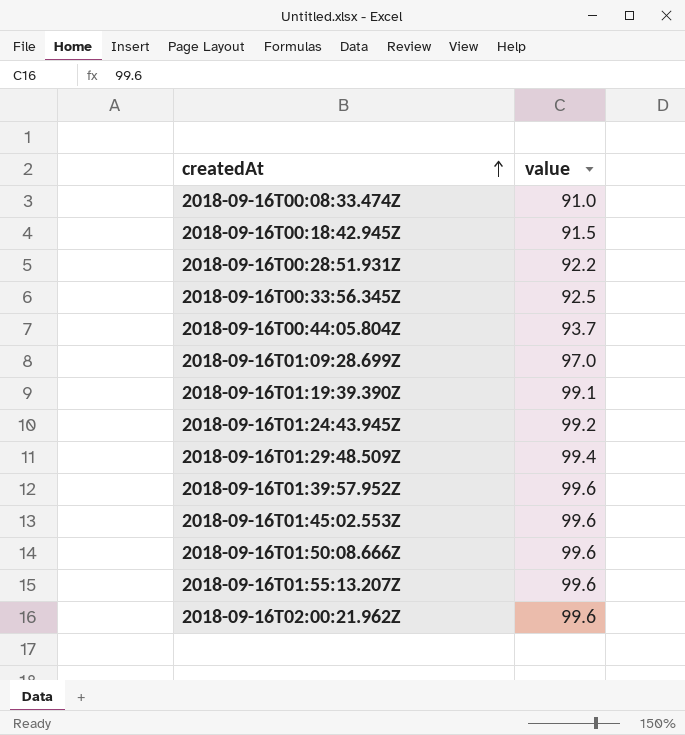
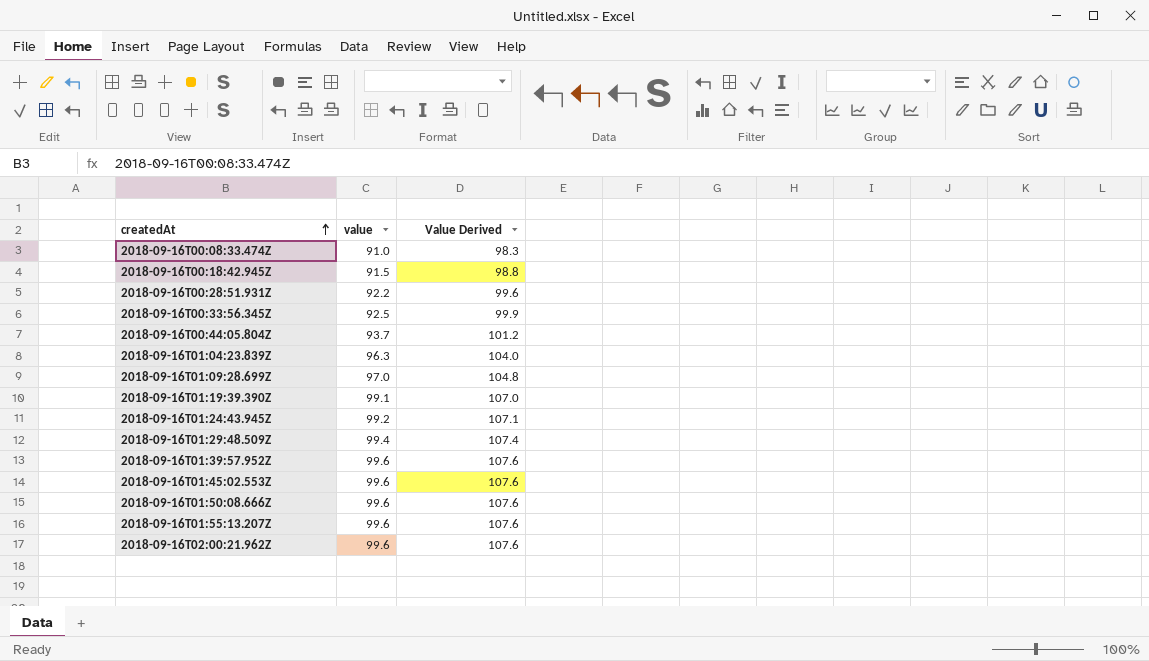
column Value Derived | formula: none -> [value] * 1.08
row 2018-09-16T01:04:23.839Z: none -> 96.3 | 104.0

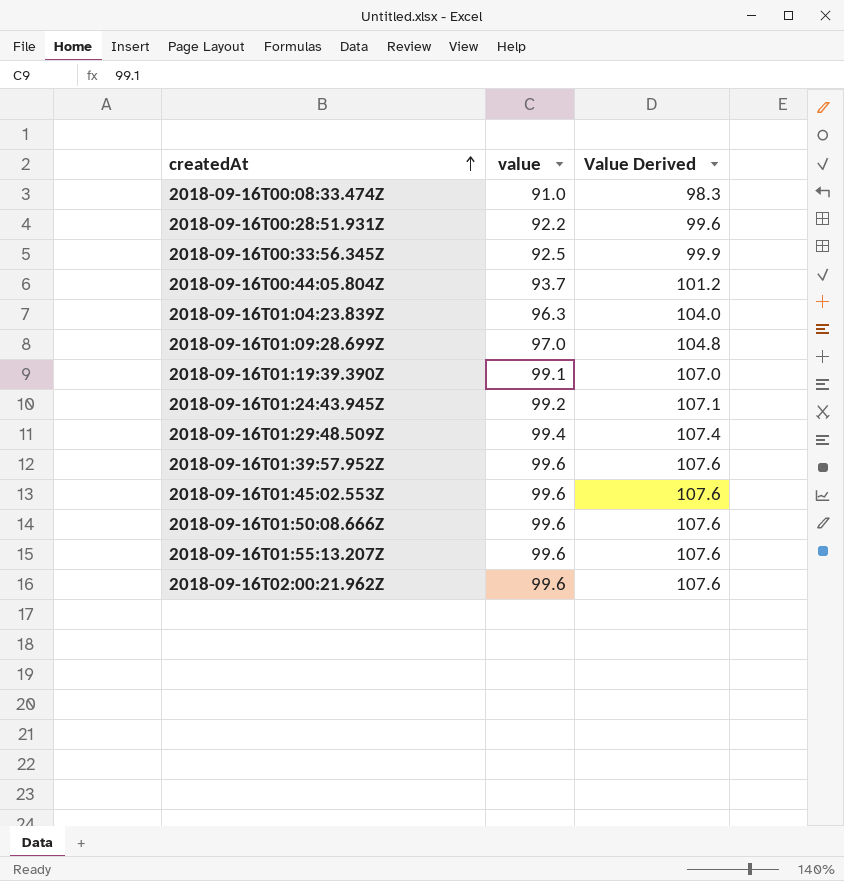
row 2018-09-16T00:18:42.945Z: 91.5 | 98.8 -> none

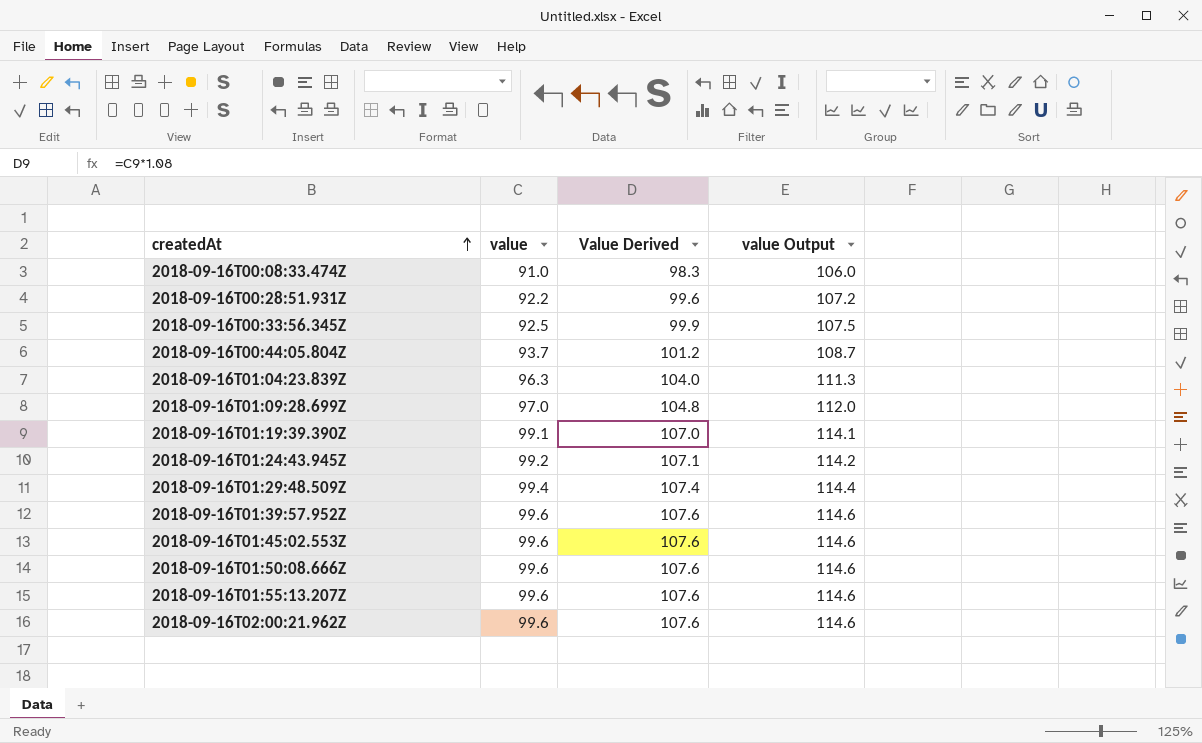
column value Output | formula: none -> [value] + 15

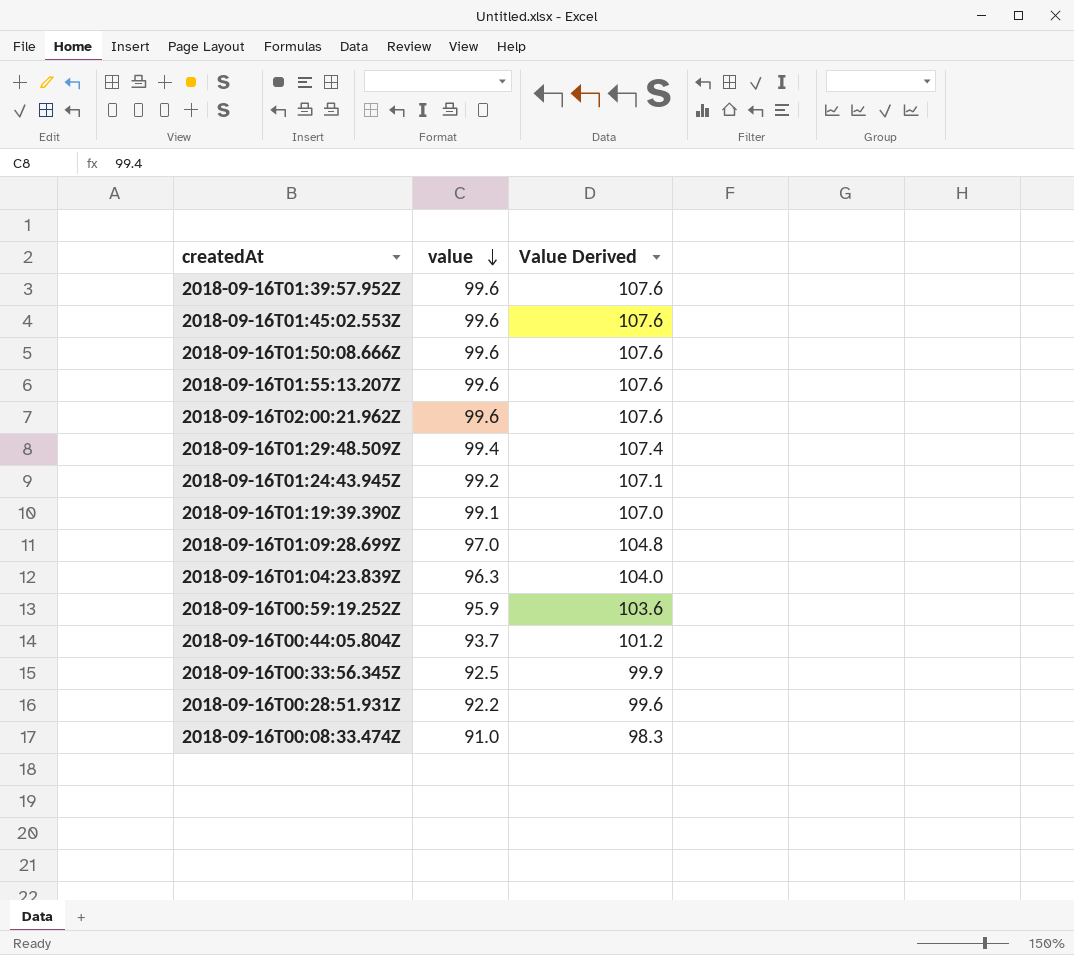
row order: createdAt ascending -> value descending
column value Output | formula: [value] + 15 -> none
row 2018-09-16T00:59:19.252Z: none -> 95.9 | 103.6

